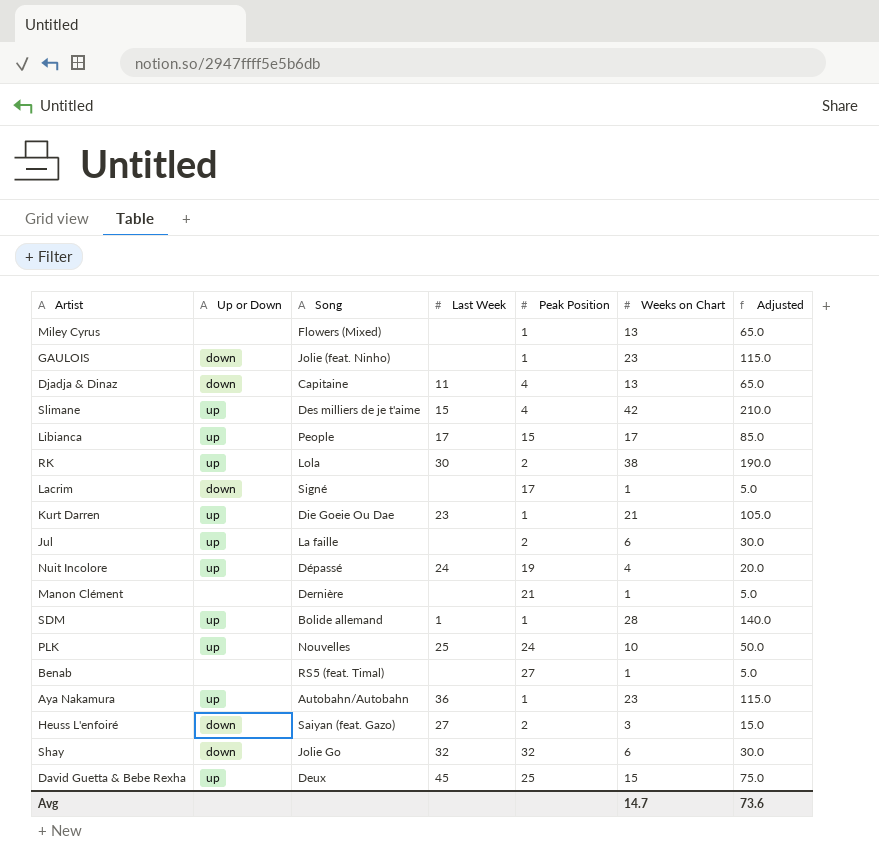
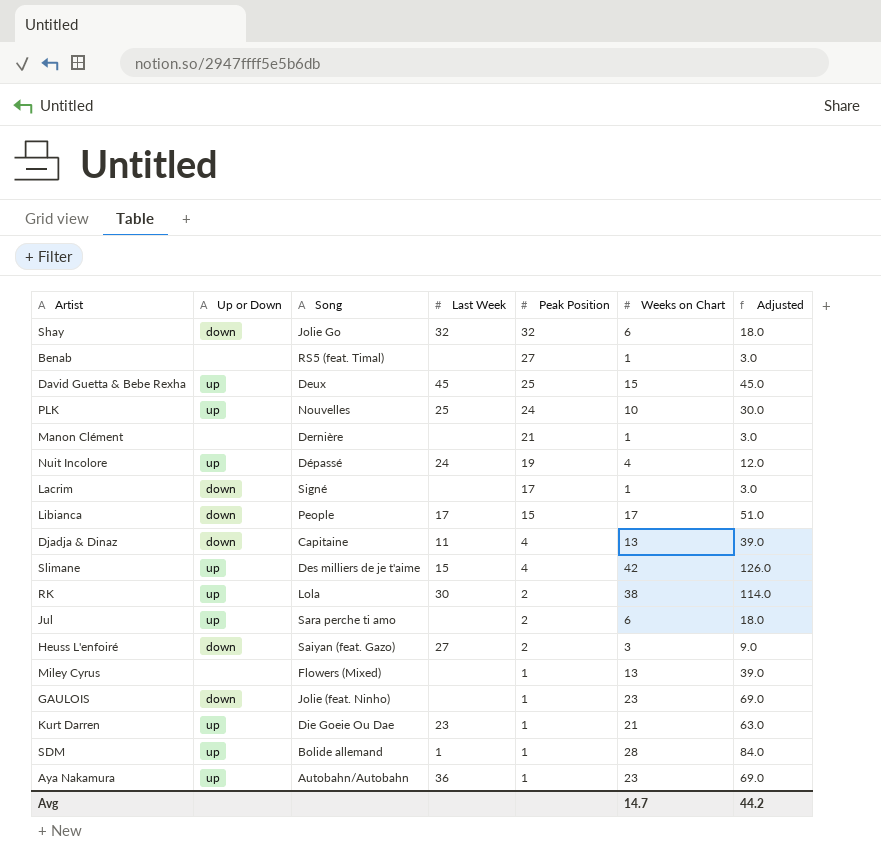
row order: none -> Peak Position descending
column Adjusted | formula: [Weeks on Chart] * 5 -> [Weeks on Chart] * 3
Libianca | Up or Down: up -> down
Jul | Song: La faille -> Sara perche ti amo
Avg | Adjusted: 73.6 -> 44.2

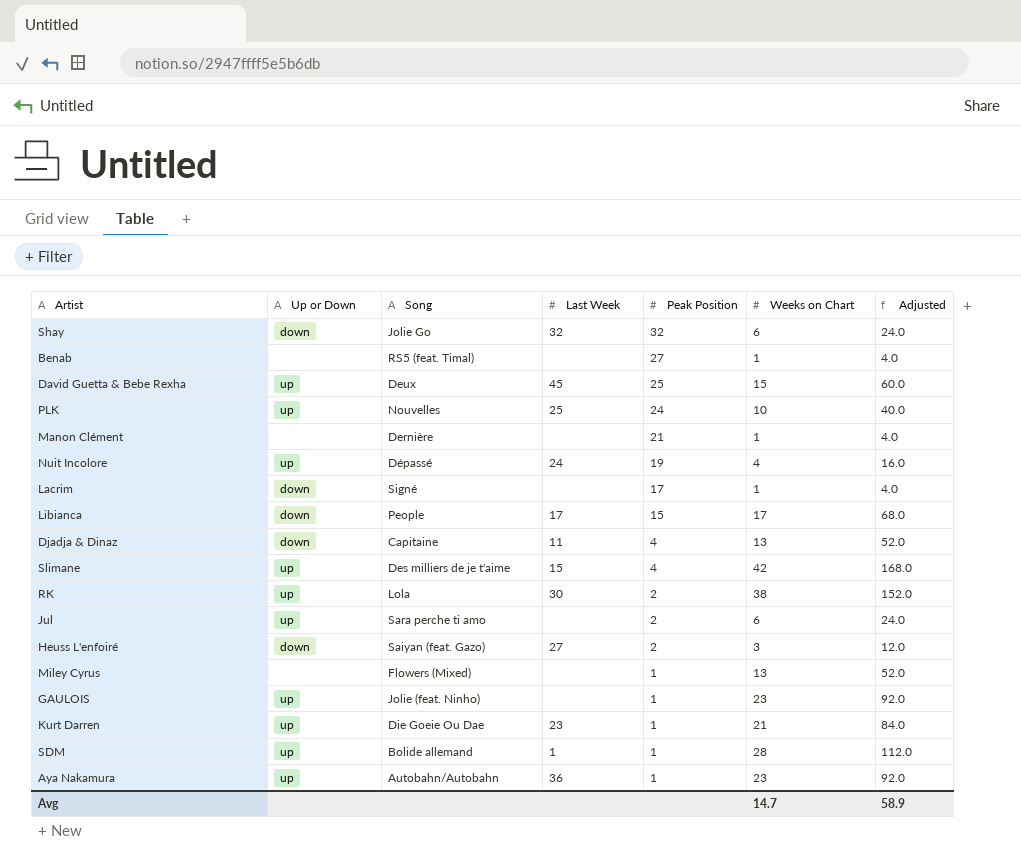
column Adjusted | formula: [Weeks on Chart] * 3 -> [Weeks on Chart] * 4
GAULOIS | Up or Down: down -> up
Avg | Adjusted: 44.2 -> 58.9

